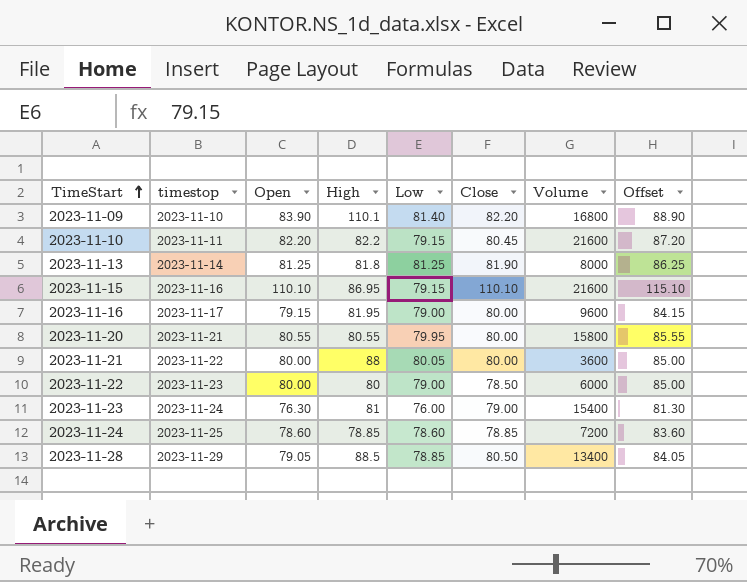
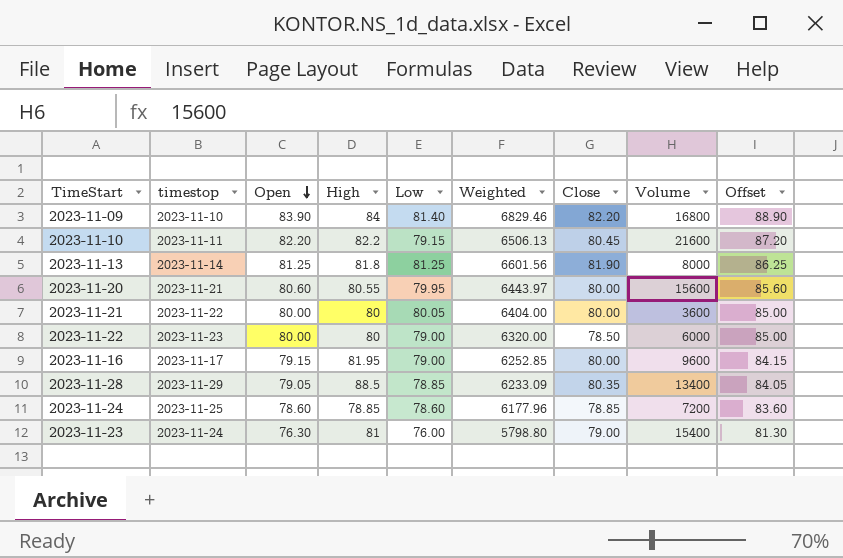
row order: TimeStart ascending -> Open descending
column Weighted | formula: none -> [Open] * [Low]
row 2023-11-15: 2023-11-16 | 110.10 | 86.95 | 79.15 | 110.10 | 21600 | 115.10 -> none
2023-11-09 | High: 110.1 -> 84
2023-11-20 | Open: 80.55 -> 80.60
2023-11-20 | Volume: 15800 -> 15600
2023-11-20 | Offset: 85.55 -> 85.60
2023-11-21 | High: 88 -> 80
2023-11-28 | Close: 80.50 -> 80.35

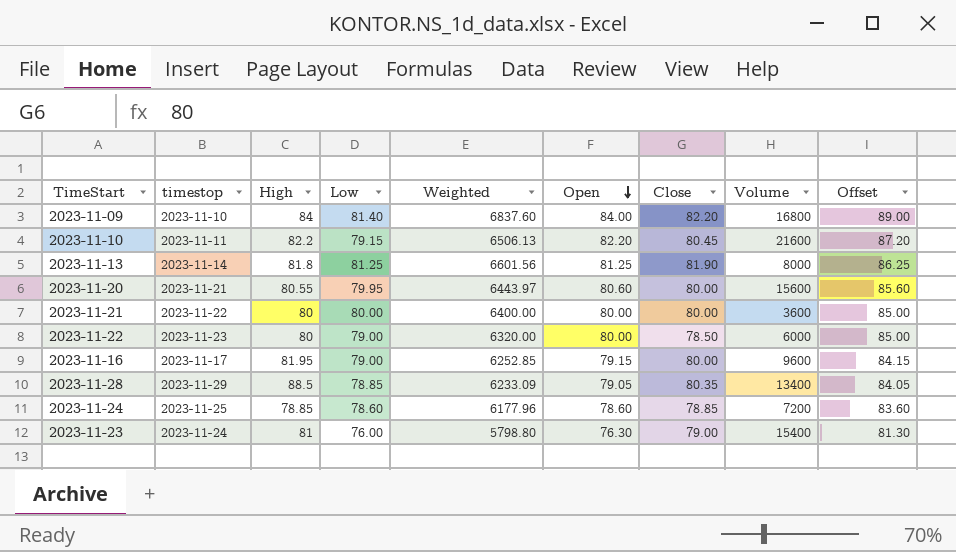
column Open | position: 3 -> 6
2023-11-09 | Weighted: 6829.46 -> 6837.60
2023-11-09 | Open: 83.90 -> 84.00
2023-11-09 | Offset: 88.90 -> 89.00
2023-11-21 | Low: 80.05 -> 80.00
2023-11-21 | Weighted: 6404.00 -> 6400.00

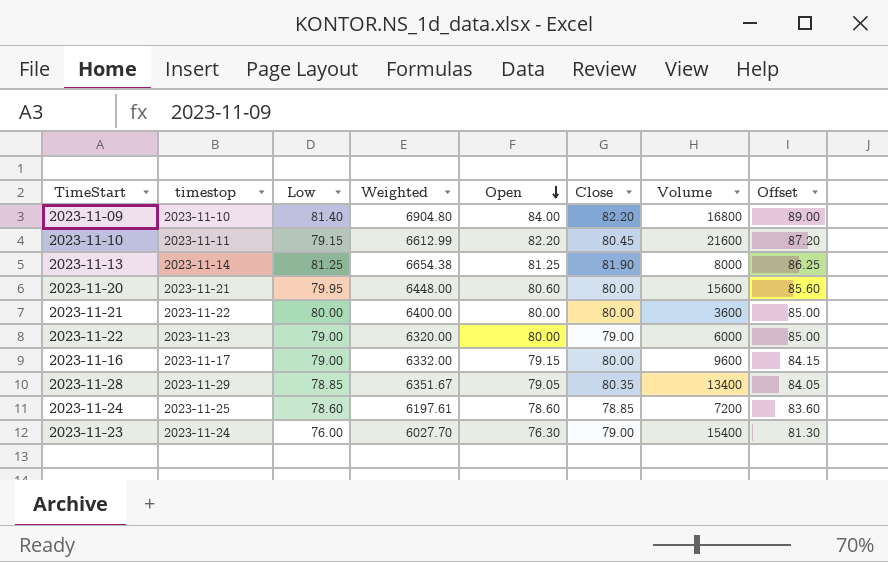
column High | position: 3 -> none
column Weighted | formula: [Low] * [Open] -> [Open] * [Close]
2023-11-22 | Close: 78.50 -> 79.00

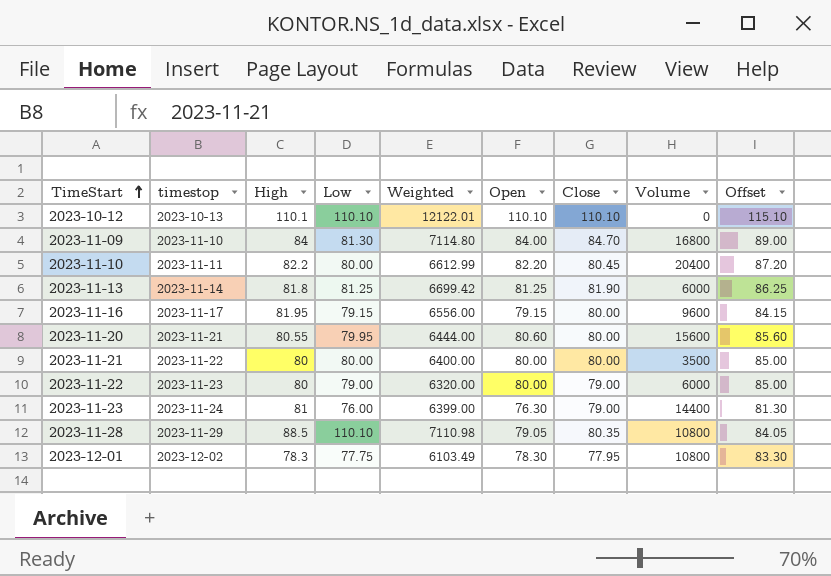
row order: Open descending -> TimeStart ascending
column High | position: none -> 3
column Weighted | formula: [Open] * [Close] -> [High] * [Close]
row 2023-11-24: 2023-11-25 | 78.60 | 6197.61 | 78.60 | 78.85 | 7200 | 83.60 -> none
row 2023-10-12: none -> 2023-10-13 | 110.1 | 110.10 | 12122.01 | 110.10 | 110.10 | 0 | 115.10
2023-11-09 | Low: 81.40 -> 81.30
2023-11-09 | Close: 82.20 -> 84.70
2023-11-10 | Low: 79.15 -> 80.00
2023-11-10 | Volume: 21600 -> 20400
2023-11-13 | Volume: 8000 -> 6000
2023-11-16 | Low: 79.00 -> 79.15
2023-11-21 | Volume: 3600 -> 3500
2023-11-23 | Volume: 15400 -> 14400
2023-11-28 | Low: 78.85 -> 110.10
2023-11-28 | Volume: 13400 -> 10800
row 2023-12-01: none -> 2023-12-02 | 78.3 | 77.75 | 6103.49 | 78.30 | 77.95 | 10800 | 83.30

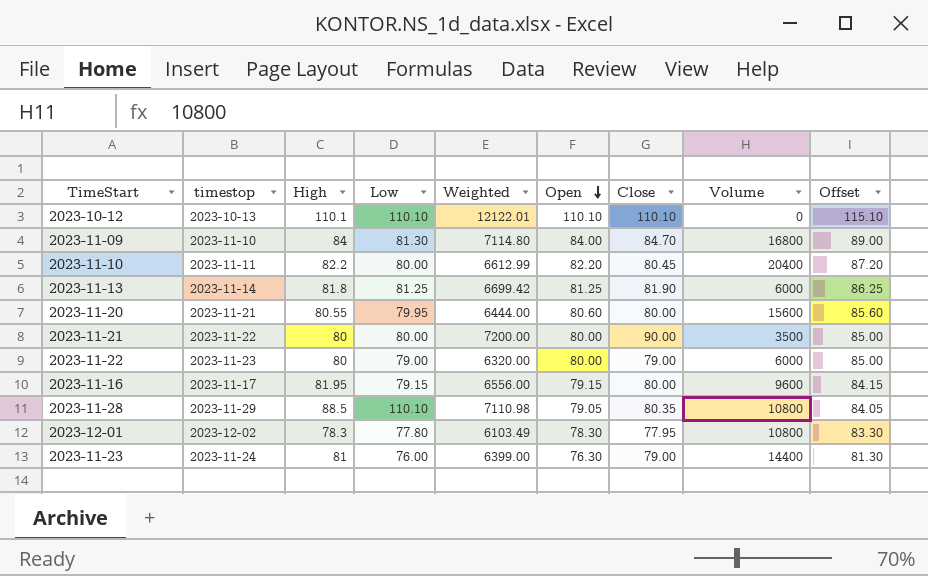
row order: TimeStart ascending -> Open descending
2023-11-21 | Weighted: 6400.00 -> 7200.00
2023-11-21 | Close: 80.00 -> 90.00
2023-12-01 | Low: 77.75 -> 77.80

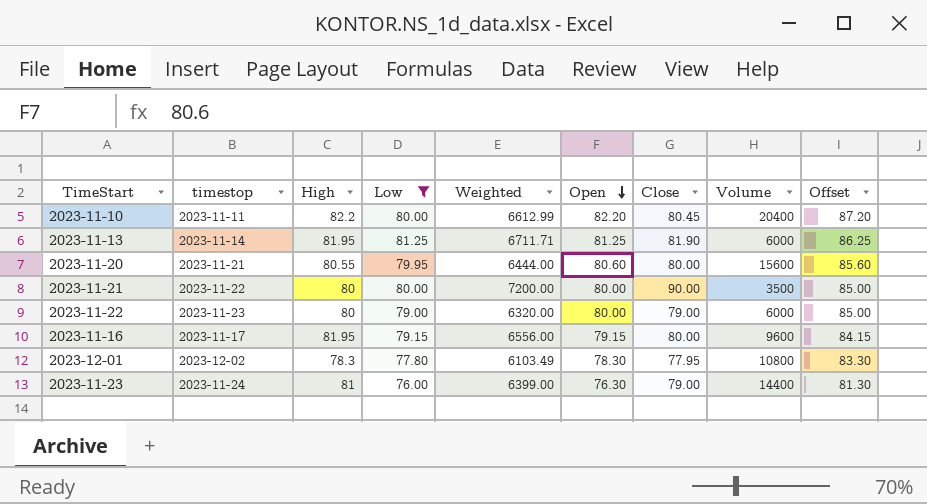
filter: none -> Low <= 81.25
2023-11-13 | High: 81.8 -> 81.95
2023-11-13 | Weighted: 6699.42 -> 6711.71

